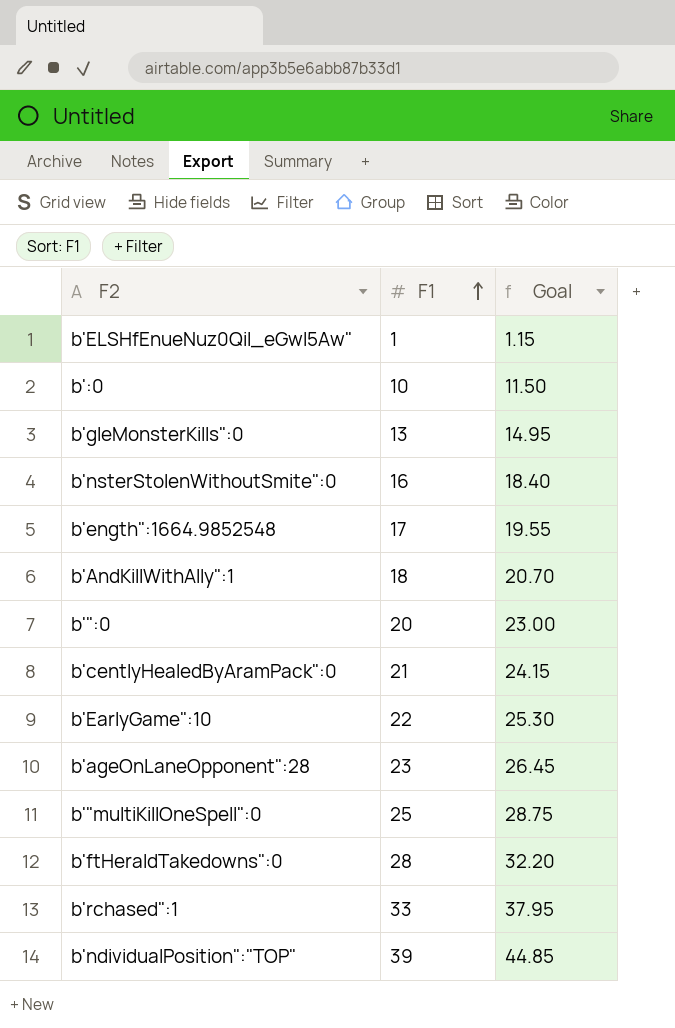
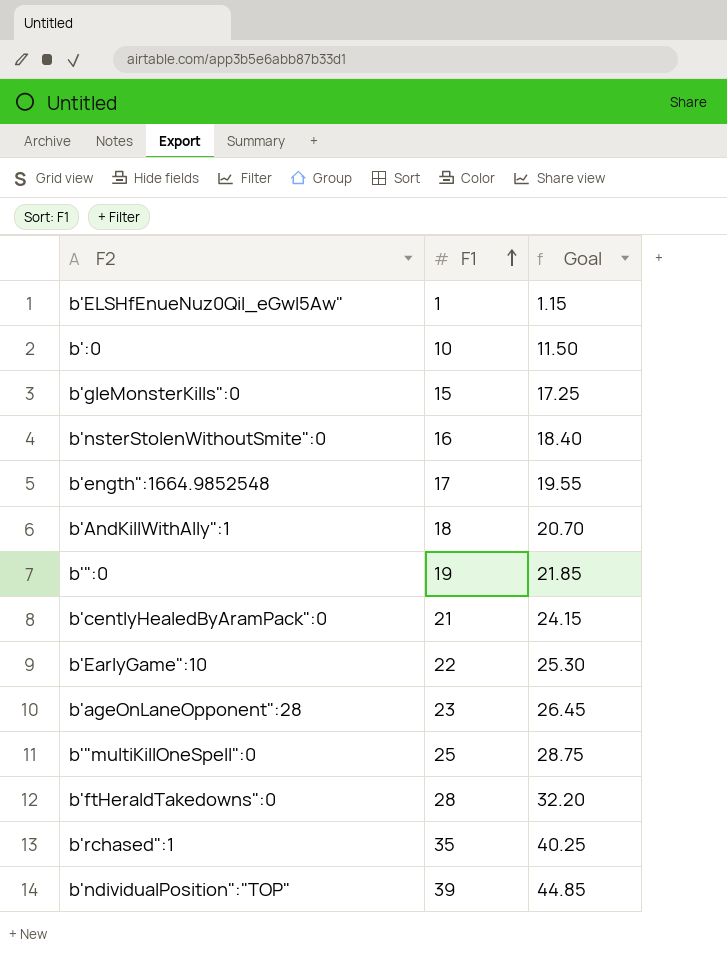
b'gleMonsterKills":0 | F1: 13 -> 15
b'gleMonsterKills":0 | Goal: 14.95 -> 17.25
b'":0 | F1: 20 -> 19
b'":0 | Goal: 23.00 -> 21.85
b'rchased":1 | F1: 33 -> 35
b'rchased":1 | Goal: 37.95 -> 40.25

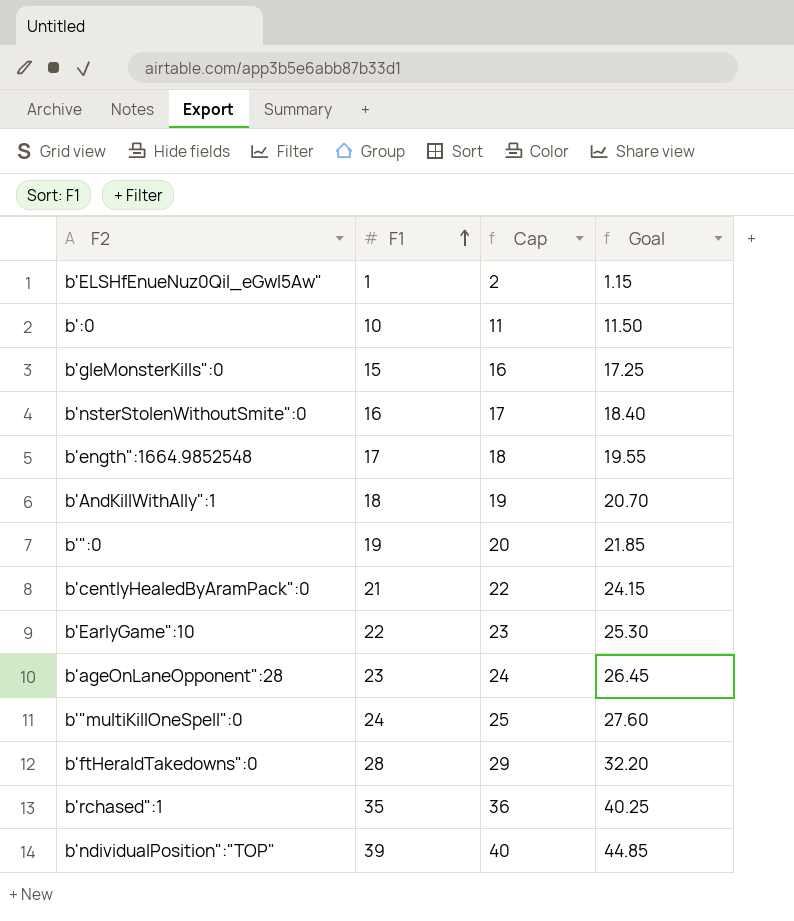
column Cap | formula: none -> [F1] + 1
b'"multiKillOneSpell":0 | F1: 25 -> 24
b'"multiKillOneSpell":0 | Goal: 28.75 -> 27.60

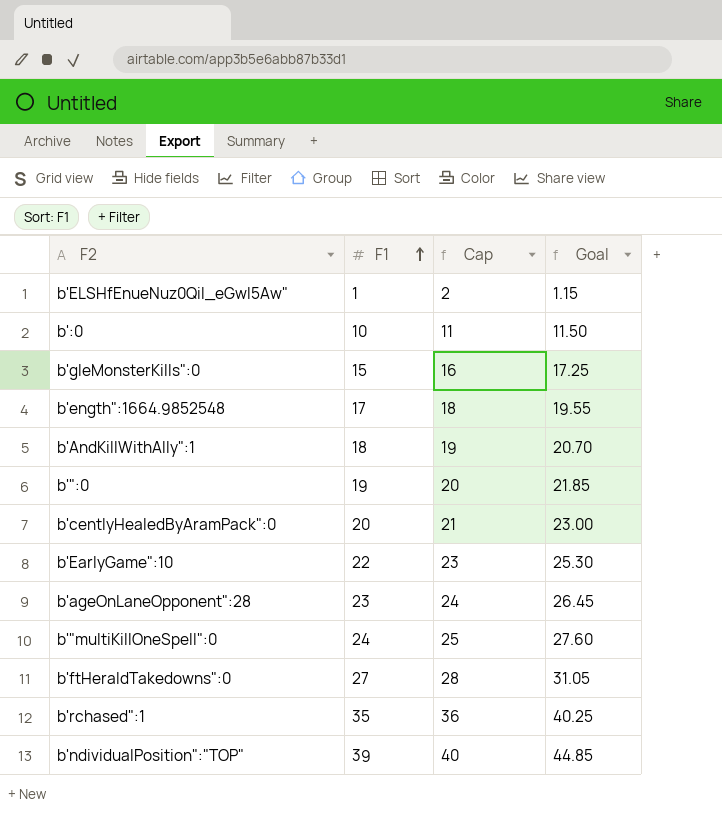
row b'nsterStolenWithoutSmite":0: 16 | 17 | 18.40 -> none
b'centlyHealedByAramPack":0 | F1: 21 -> 20
b'centlyHealedByAramPack":0 | Cap: 22 -> 21
b'centlyHealedByAramPack":0 | Goal: 24.15 -> 23.00
b'ftHeraldTakedowns":0 | F1: 28 -> 27
b'ftHeraldTakedowns":0 | Cap: 29 -> 28
b'ftHeraldTakedowns":0 | Goal: 32.20 -> 31.05

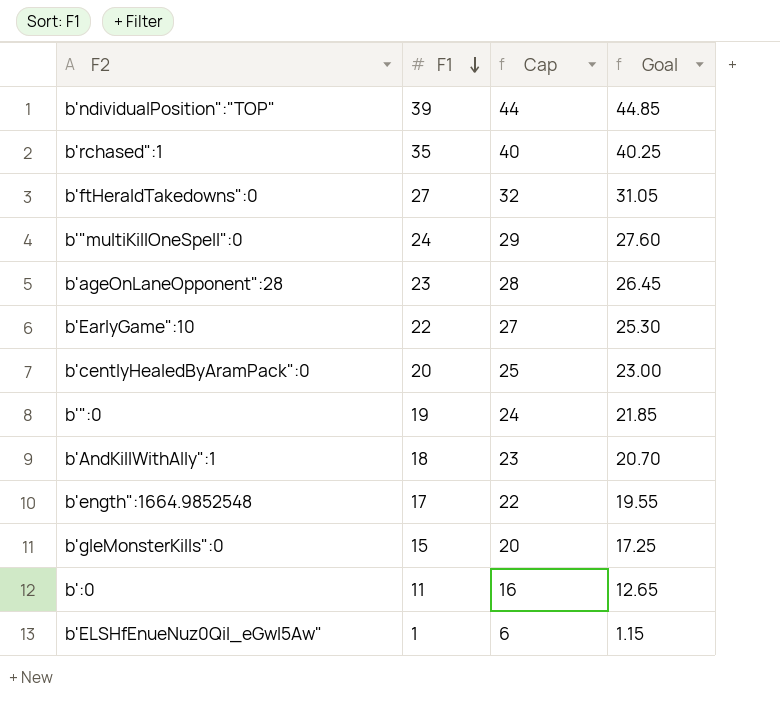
row order: F1 ascending -> F1 descending
column Cap | formula: [F1] + 1 -> [F1] + 5
b':0 | F1: 10 -> 11
b':0 | Goal: 11.50 -> 12.65

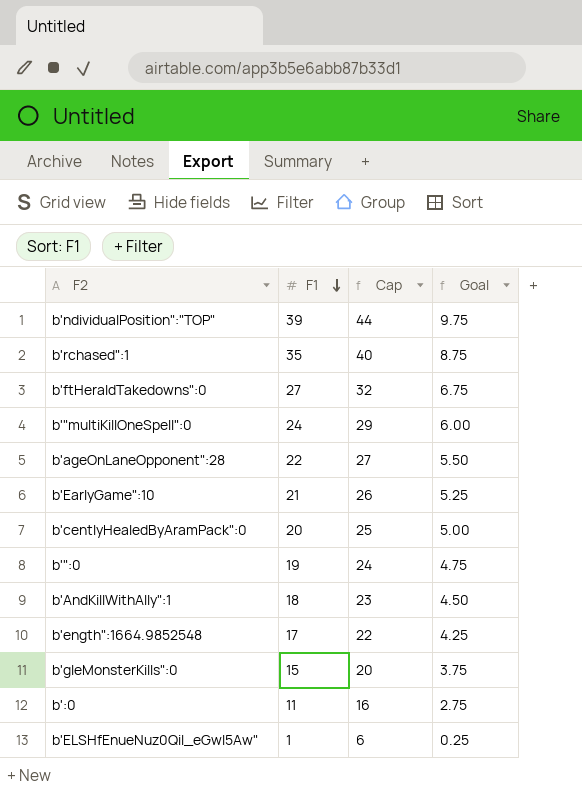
column Goal | formula: [F1] * 1.15 -> [F1] * 0.25
b'ageOnLaneOpponent":28 | F1: 23 -> 22
b'ageOnLaneOpponent":28 | Cap: 28 -> 27
b'EarlyGame":10 | F1: 22 -> 21
b'EarlyGame":10 | Cap: 27 -> 26

